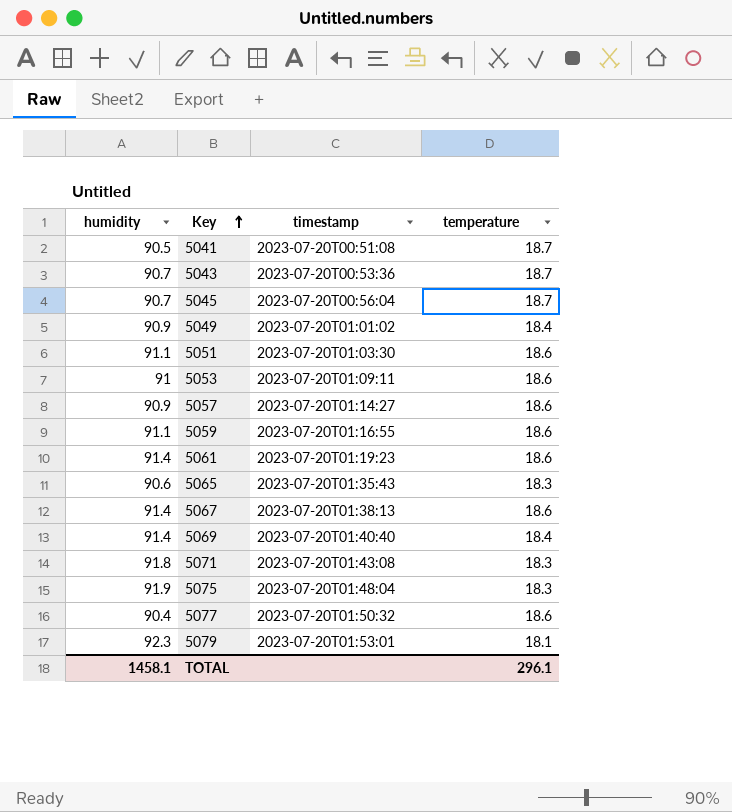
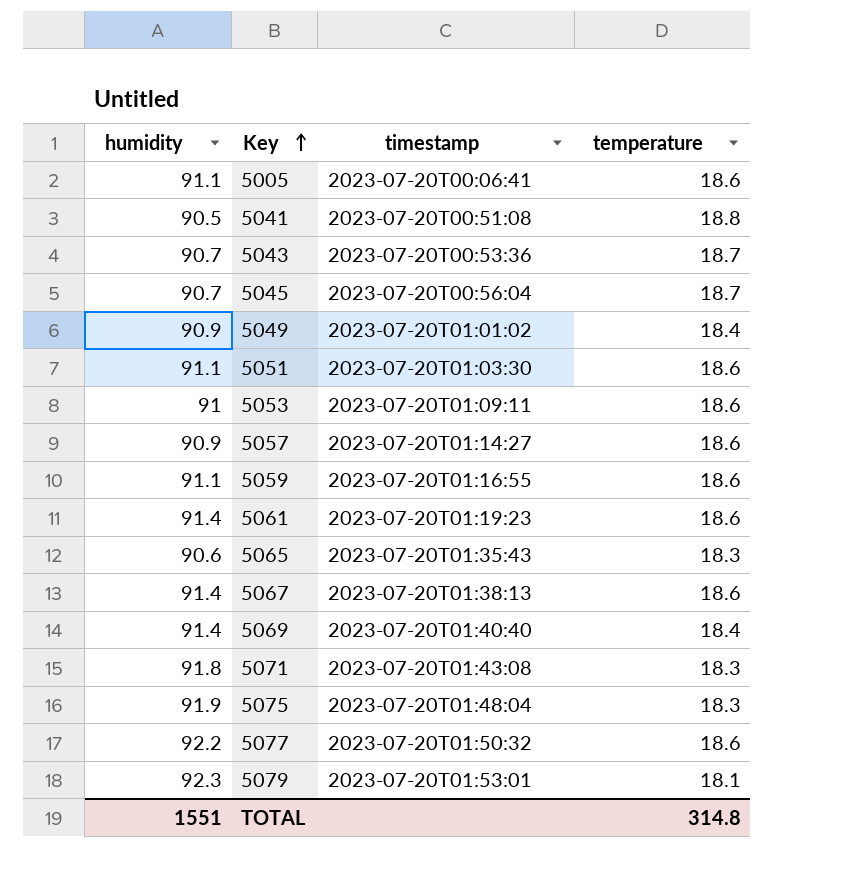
row 5005: none -> 91.1 | 2023-07-20T00:06:41 | 18.6
5041 | temperature: 18.7 -> 18.8
5077 | humidity: 90.4 -> 92.2
TOTAL | humidity: 1458.1 -> 1551
TOTAL | temperature: 296.1 -> 314.8

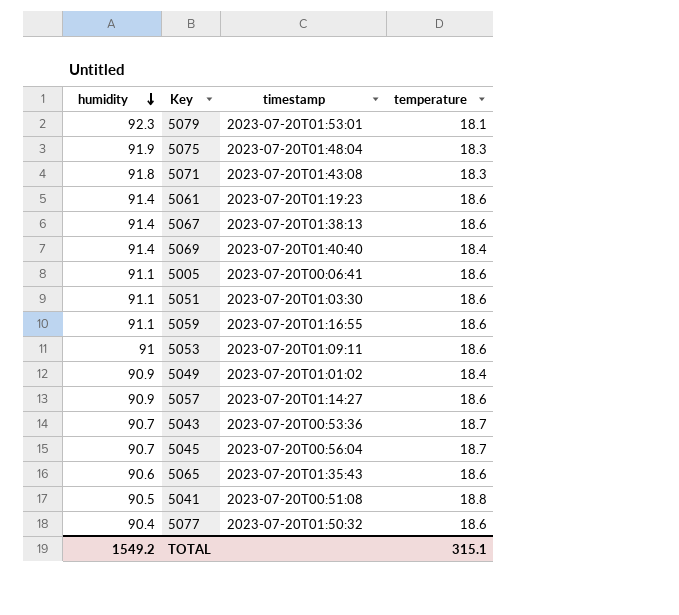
row order: Key ascending -> humidity descending
5065 | temperature: 18.3 -> 18.6
5077 | humidity: 92.2 -> 90.4
TOTAL | humidity: 1551 -> 1549.2
TOTAL | temperature: 314.8 -> 315.1

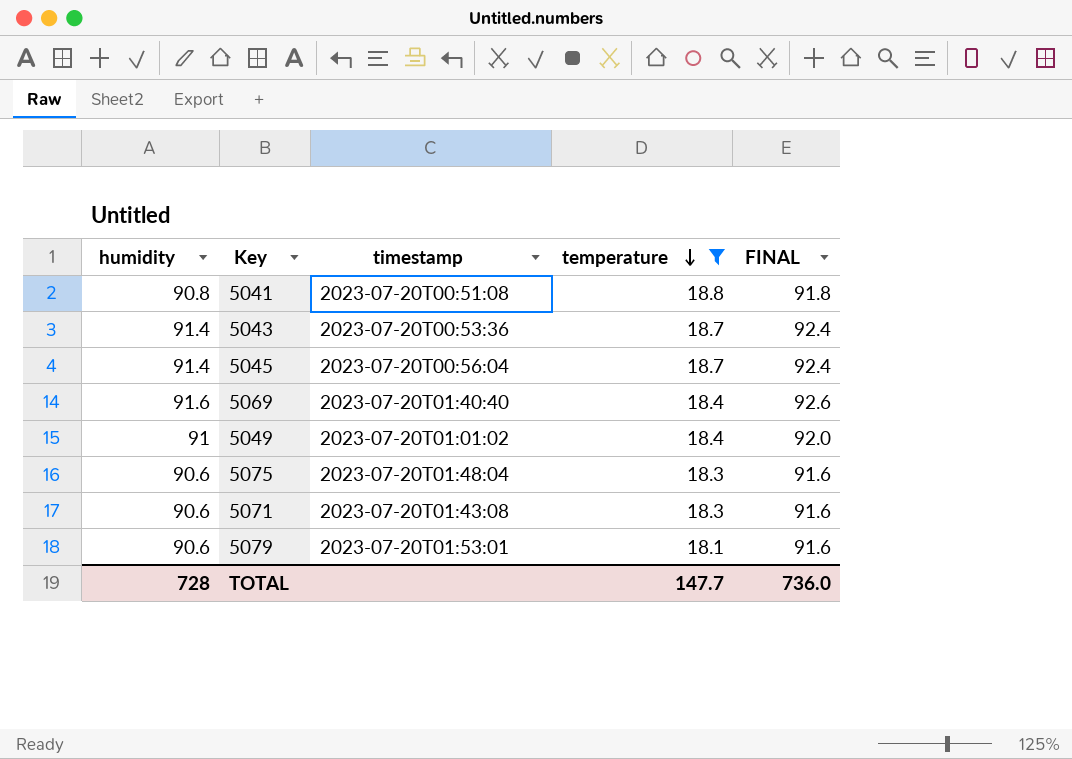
filter: none -> temperature != 18.6
row order: humidity descending -> temperature descending
column FINAL | formula: none -> [humidity] + 1
5041 | humidity: 90.5 -> 90.8
5043 | humidity: 90.7 -> 91.4
5045 | humidity: 90.7 -> 91.4
5069 | humidity: 91.4 -> 91.6
5049 | humidity: 90.9 -> 91
5075 | humidity: 91.9 -> 90.6
5071 | humidity: 91.8 -> 90.6
5079 | humidity: 92.3 -> 90.6
TOTAL | humidity: 1549.2 -> 728
TOTAL | temperature: 315.1 -> 147.7

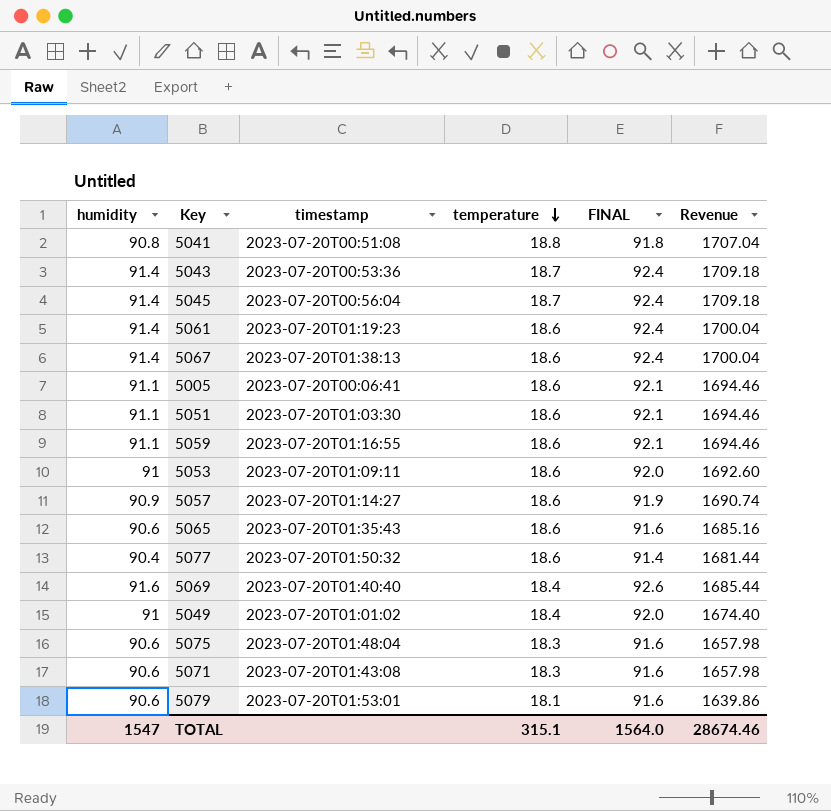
filter: temperature != 18.6 -> none
column Revenue | formula: none -> [humidity] * [temperature]
TOTAL | humidity: 728 -> 1547
TOTAL | temperature: 147.7 -> 315.1
TOTAL | FINAL: 736.0 -> 1564.0

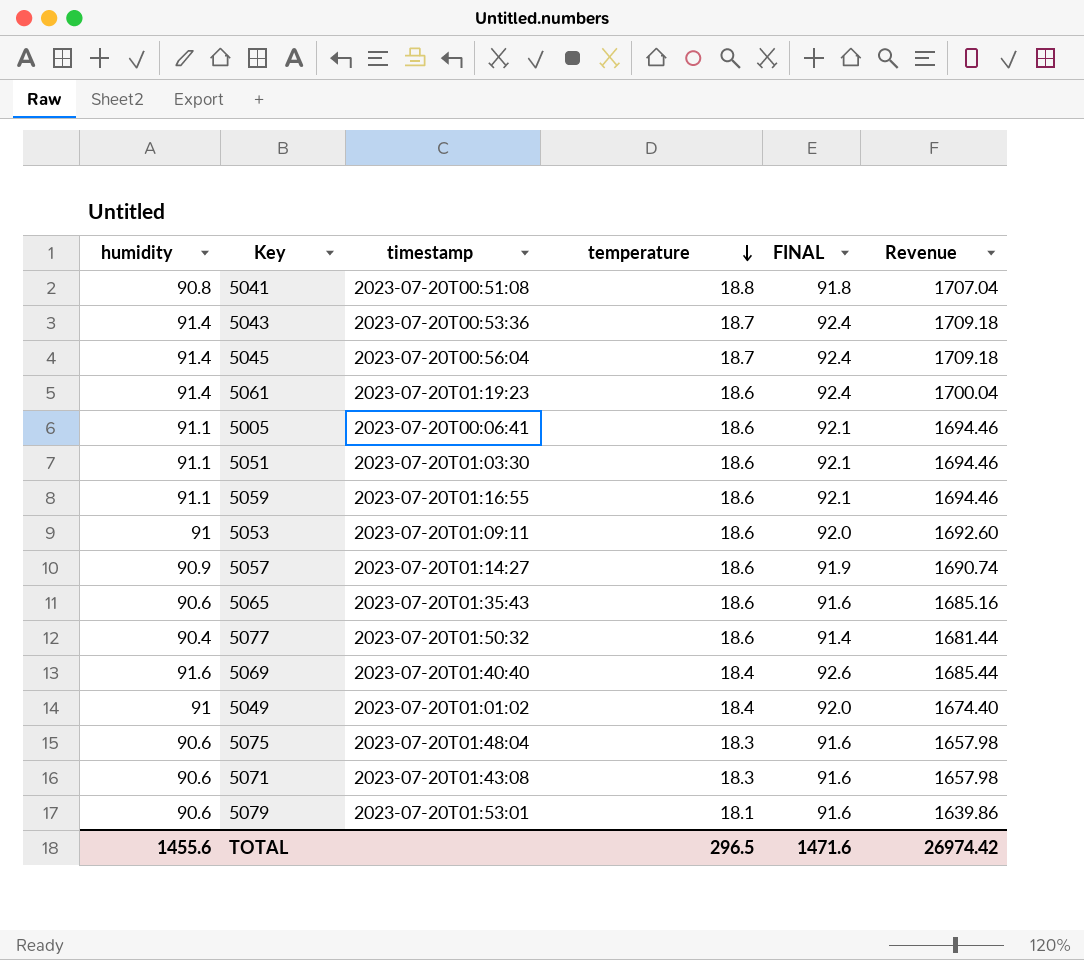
row 5067: 91.4 | 2023-07-20T01:38:13 | 18.6 | 92.4 | 1700.04 -> none
TOTAL | humidity: 1547 -> 1455.6
TOTAL | temperature: 315.1 -> 296.5
TOTAL | FINAL: 1564.0 -> 1471.6
TOTAL | Revenue: 28674.46 -> 26974.42

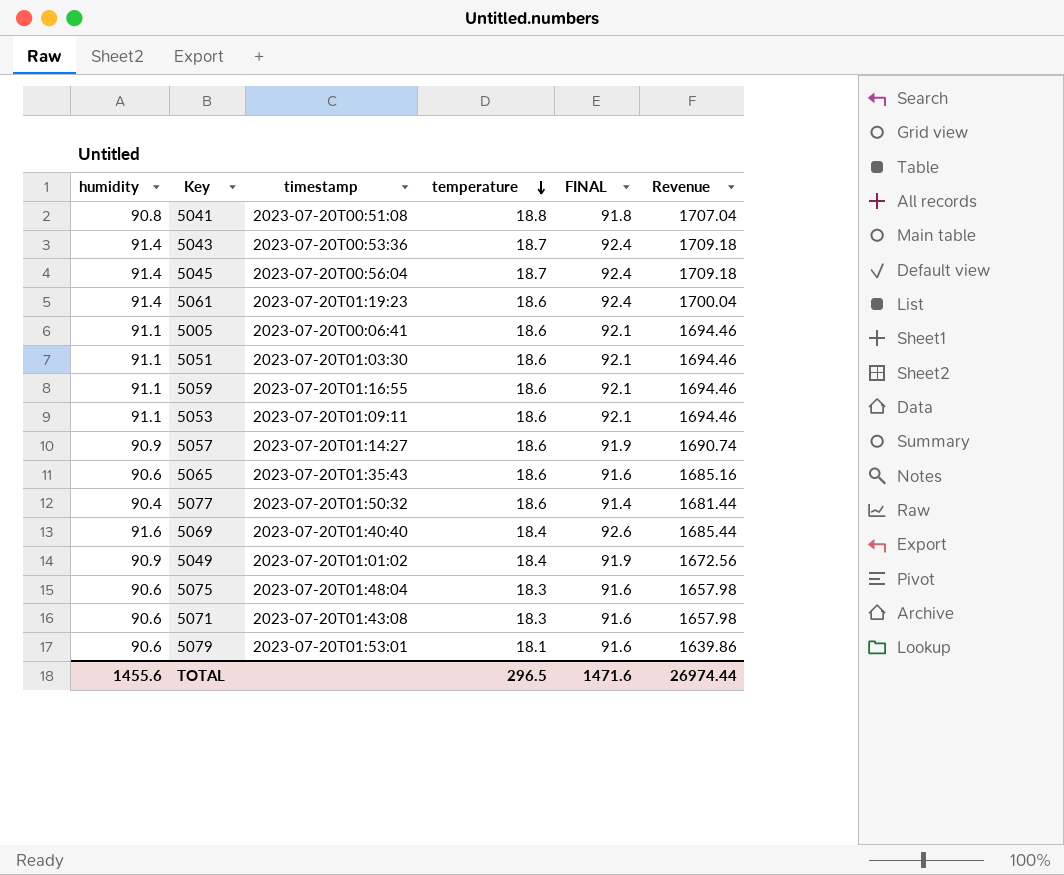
5053 | humidity: 91 -> 91.1
5053 | FINAL: 92.0 -> 92.1
5053 | Revenue: 1692.60 -> 1694.46
5049 | humidity: 91 -> 90.9
5049 | FINAL: 92.0 -> 91.9
5049 | Revenue: 1674.40 -> 1672.56
TOTAL | Revenue: 26974.42 -> 26974.44

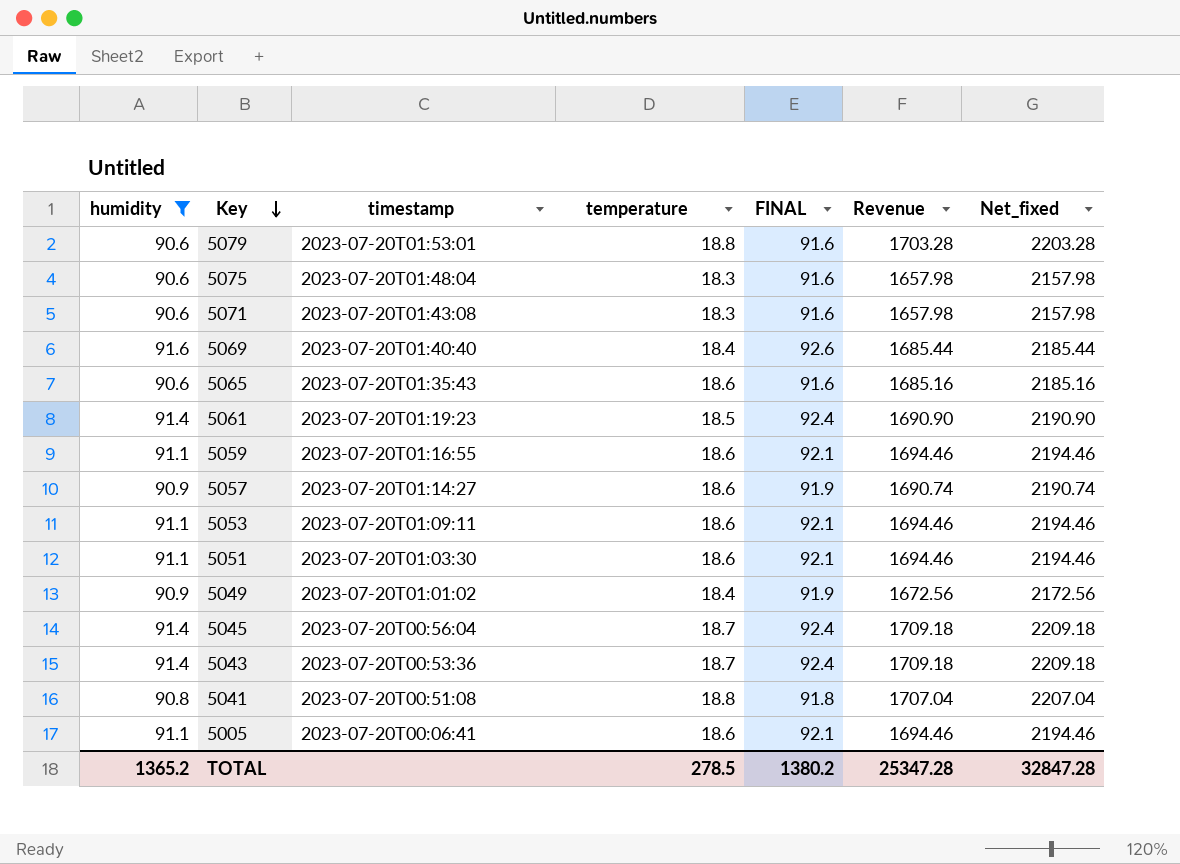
filter: none -> humidity != 90.4
row order: temperature descending -> Key descending
column Net_fixed | formula: none -> [Revenue] + 500
5079 | temperature: 18.1 -> 18.8
5079 | Revenue: 1639.86 -> 1703.28
5061 | temperature: 18.6 -> 18.5
5061 | Revenue: 1700.04 -> 1690.90
TOTAL | humidity: 1455.6 -> 1365.2
TOTAL | temperature: 296.5 -> 278.5
TOTAL | FINAL: 1471.6 -> 1380.2
TOTAL | Revenue: 26974.44 -> 25347.28

